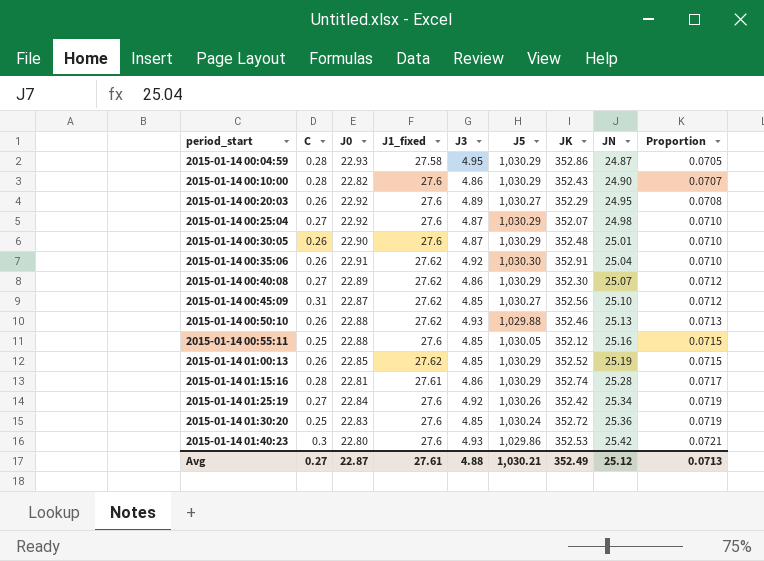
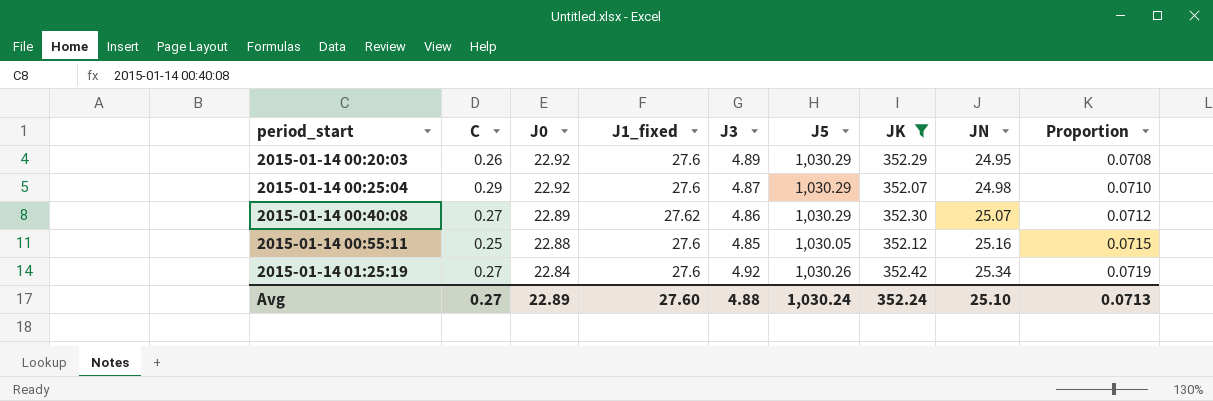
filter: none -> JK <= 352.42
2015-01-14 00:20:03 | J5: 1,030.27 -> 1,030.29
2015-01-14 00:25:04 | C: 0.27 -> 0.29
Avg | J0: 22.87 -> 22.89
Avg | J1_fixed: 27.61 -> 27.60
Avg | J5: 1,030.21 -> 1,030.24
Avg | JK: 352.49 -> 352.24
Avg | JN: 25.12 -> 25.10

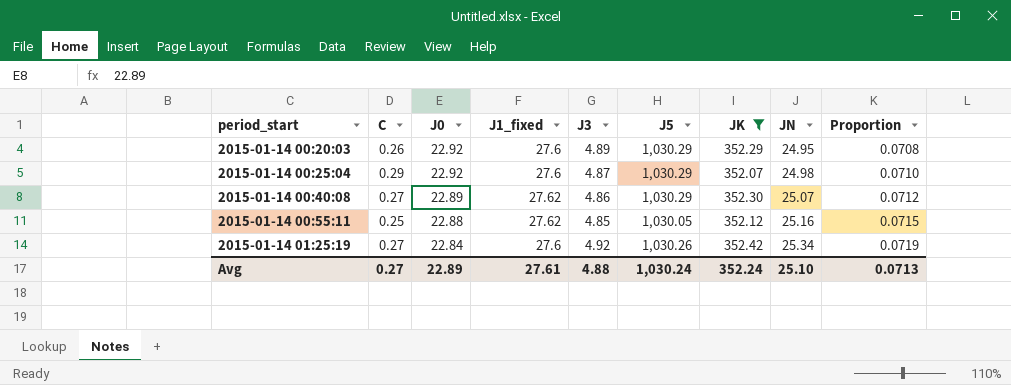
2015-01-14 00:55:11 | J1_fixed: 27.6 -> 27.62
Avg | J1_fixed: 27.60 -> 27.61

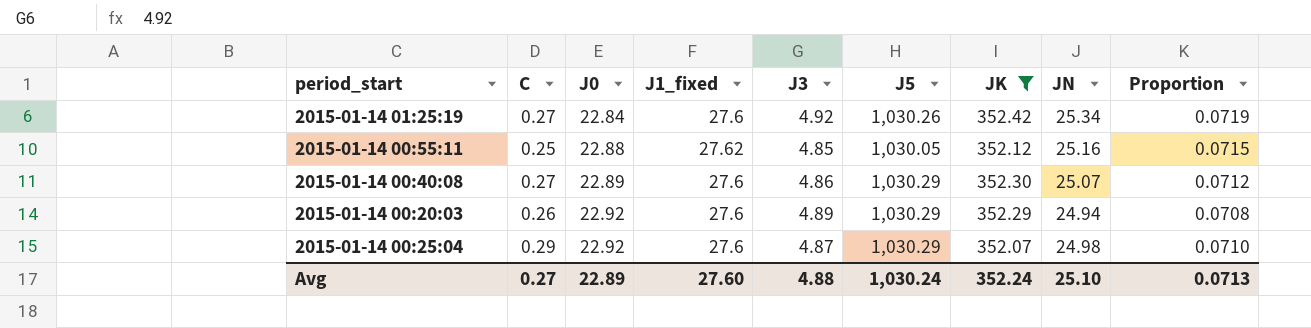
row order: period_start ascending -> J0 ascending
2015-01-14 00:40:08 | J1_fixed: 27.62 -> 27.6
2015-01-14 00:20:03 | JN: 24.95 -> 24.94
Avg | J1_fixed: 27.61 -> 27.60

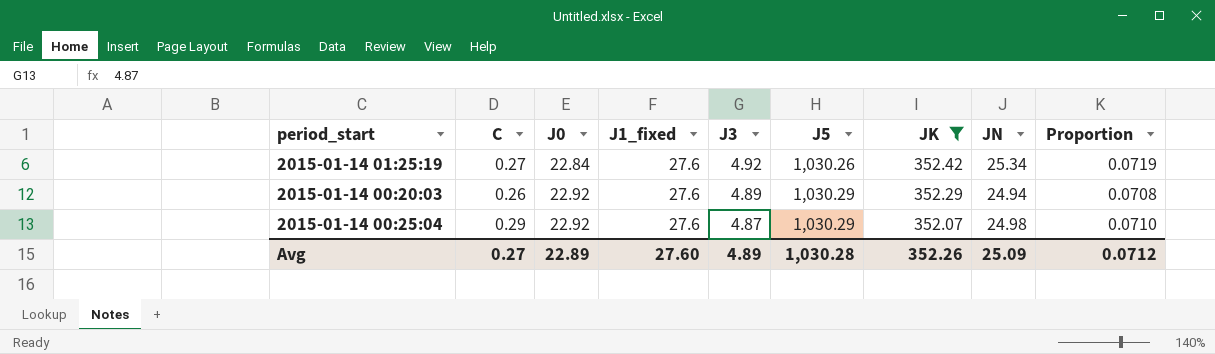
row 2015-01-14 00:55:11: 0.25 | 22.88 | 27.62 | 4.85 | 1,030.05 | 352.12 | 25.16 | 0.0715 -> none
row 2015-01-14 00:40:08: 0.27 | 22.89 | 27.6 | 4.86 | 1,030.29 | 352.30 | 25.07 | 0.0712 -> none
Avg | J3: 4.88 -> 4.89
Avg | J5: 1,030.24 -> 1,030.28
Avg | JK: 352.24 -> 352.26
Avg | JN: 25.10 -> 25.09
Avg | Proportion: 0.0713 -> 0.0712

